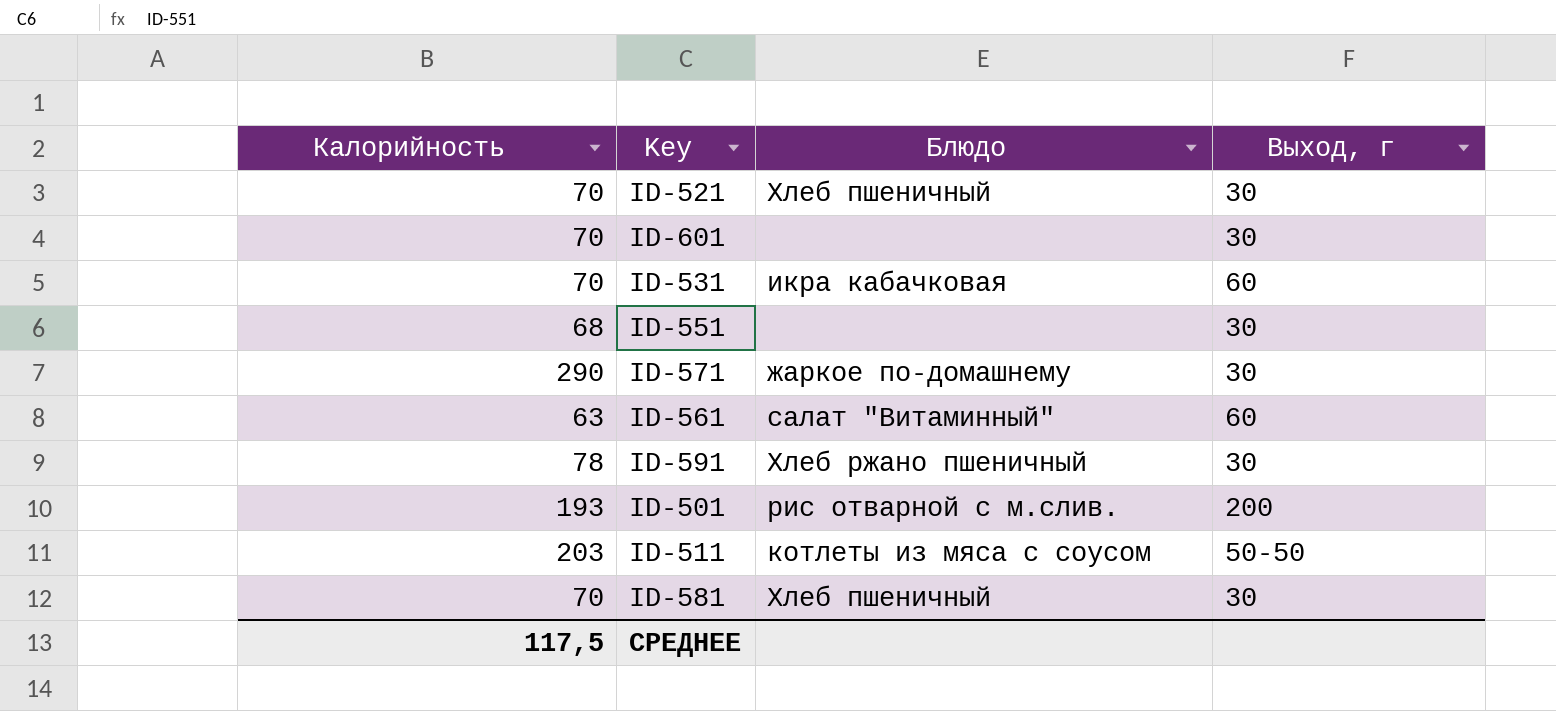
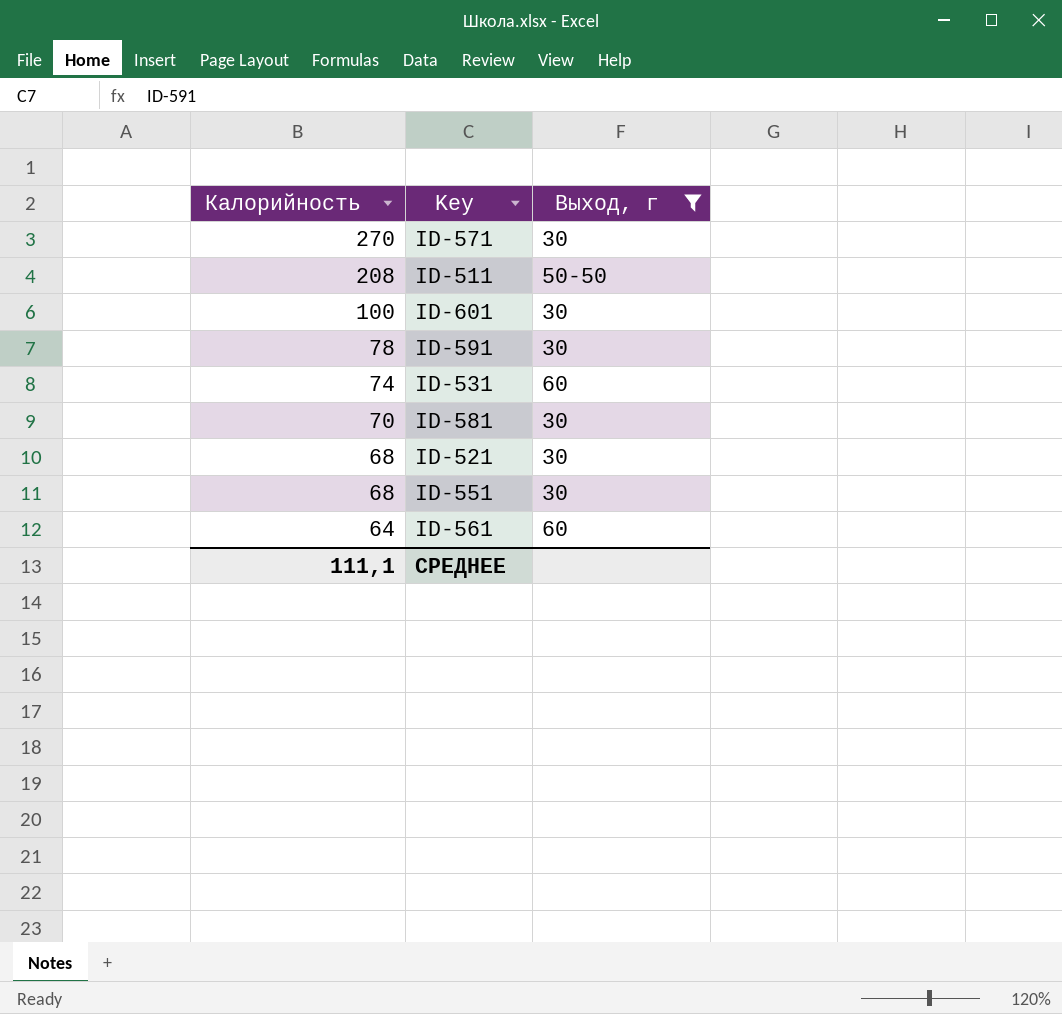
filter: none -> Выход, г != 200
row order: none -> Калорийность descending
column Блюдо | position: 3 -> none
ID-571 | Калорийность: 290 -> 270
ID-511 | Калорийность: 203 -> 208
ID-601 | Калорийность: 70 -> 100
ID-531 | Калорийность: 70 -> 74
ID-521 | Калорийность: 70 -> 68
ID-561 | Калорийность: 63 -> 64
СРЕДНЕЕ | Калорийность: 117,5 -> 111,1

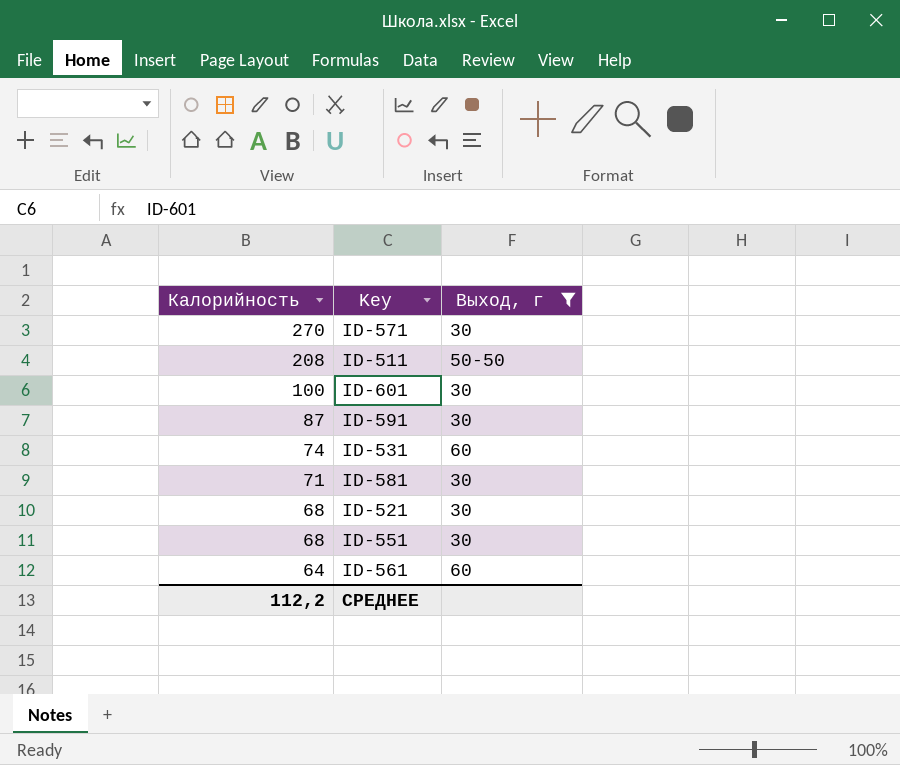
ID-591 | Калорийность: 78 -> 87
ID-581 | Калорийность: 70 -> 71
СРЕДНЕЕ | Калорийность: 111,1 -> 112,2

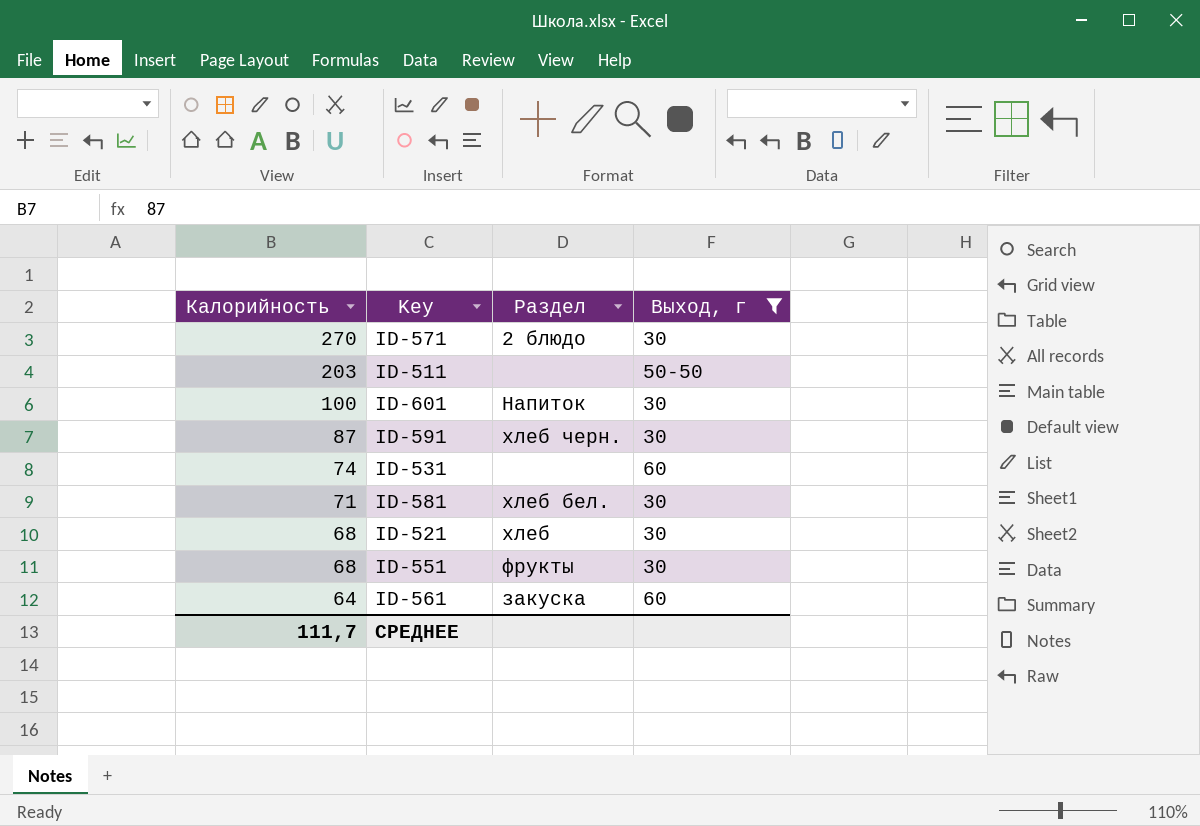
column Раздел | position: none -> 3
ID-511 | Калорийность: 208 -> 203
СРЕДНЕЕ | Калорийность: 112,2 -> 111,7

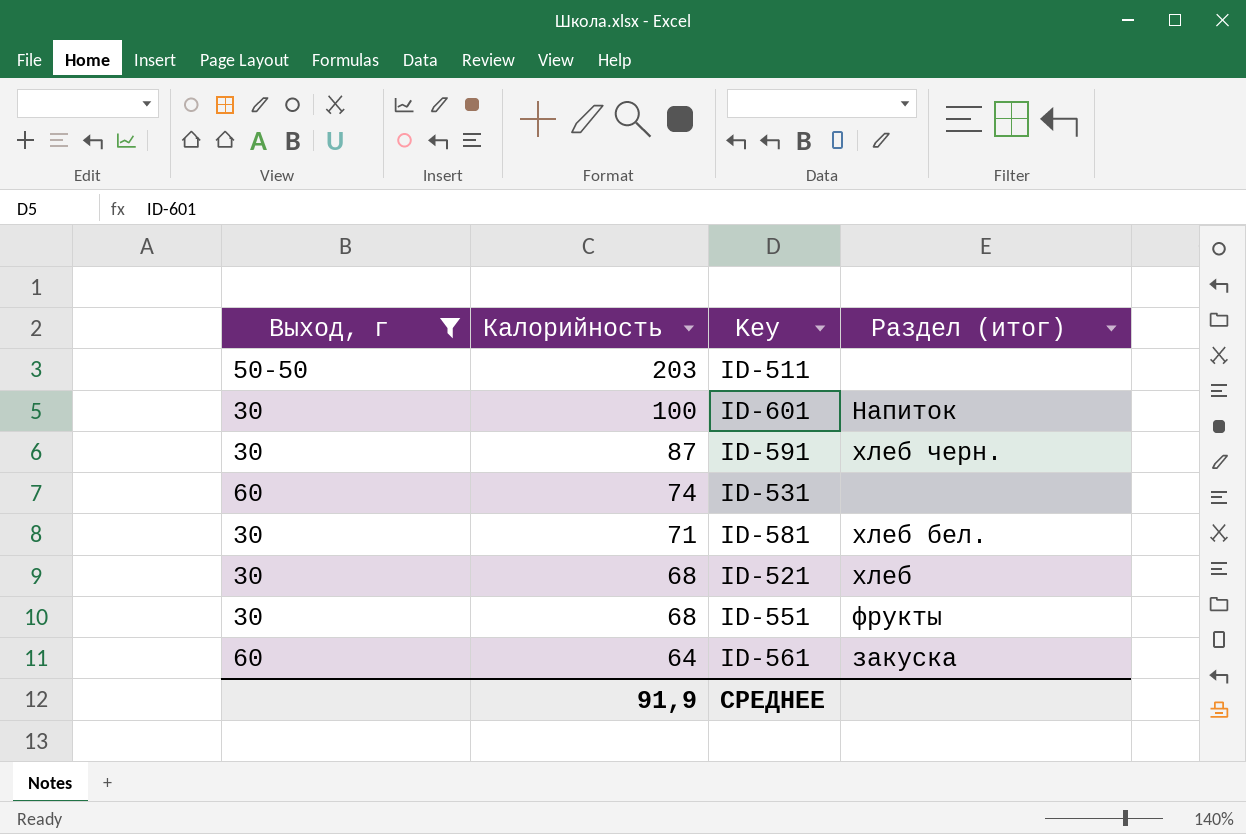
column Выход, г | position: 4 -> 1
column name: Раздел -> Раздел (итог)
row ID-571: 270 | 2 блюдо | 30 -> none
СРЕДНЕЕ | Калорийность: 111,7 -> 91,9

